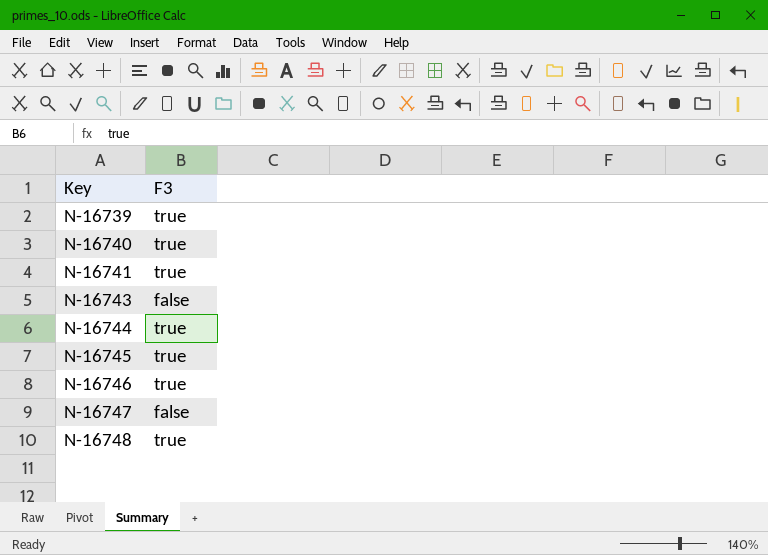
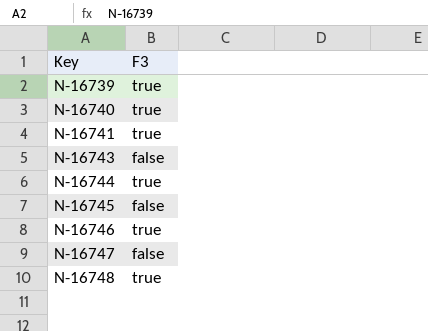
N-16745 | F3: true -> false

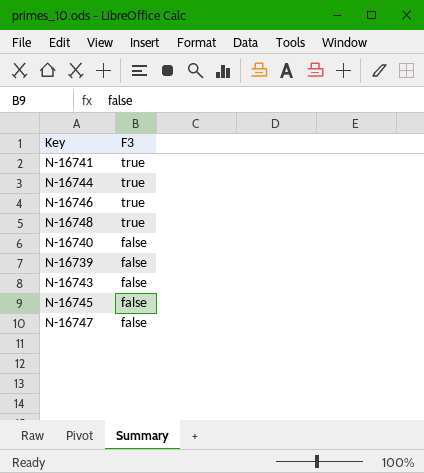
row order: Key ascending -> F3 descending
N-16740 | F3: true -> false
N-16739 | F3: true -> false

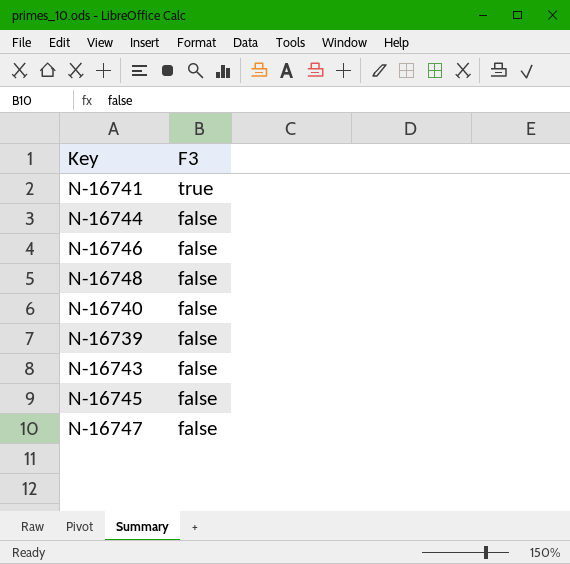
N-16744 | F3: true -> false
N-16746 | F3: true -> false
N-16748 | F3: true -> false

